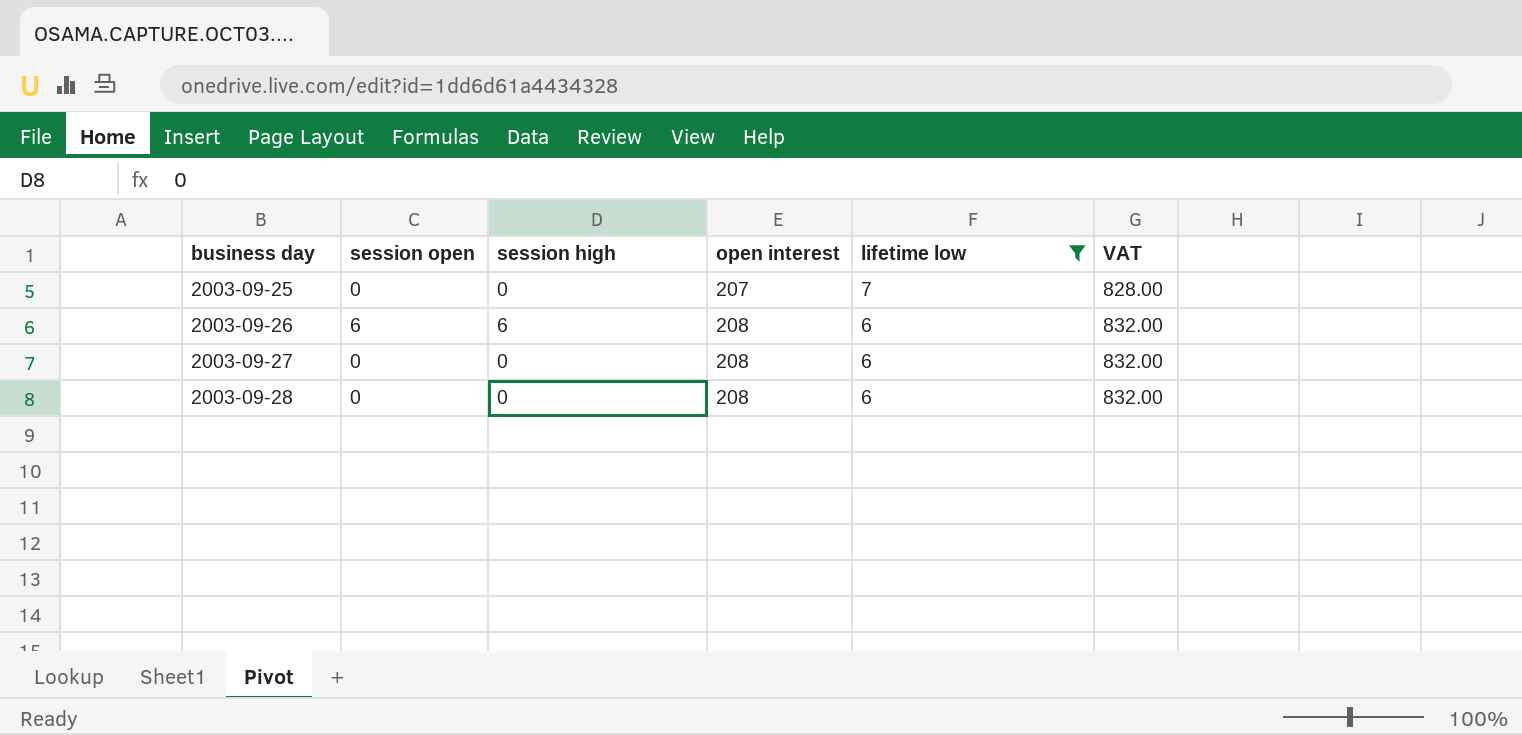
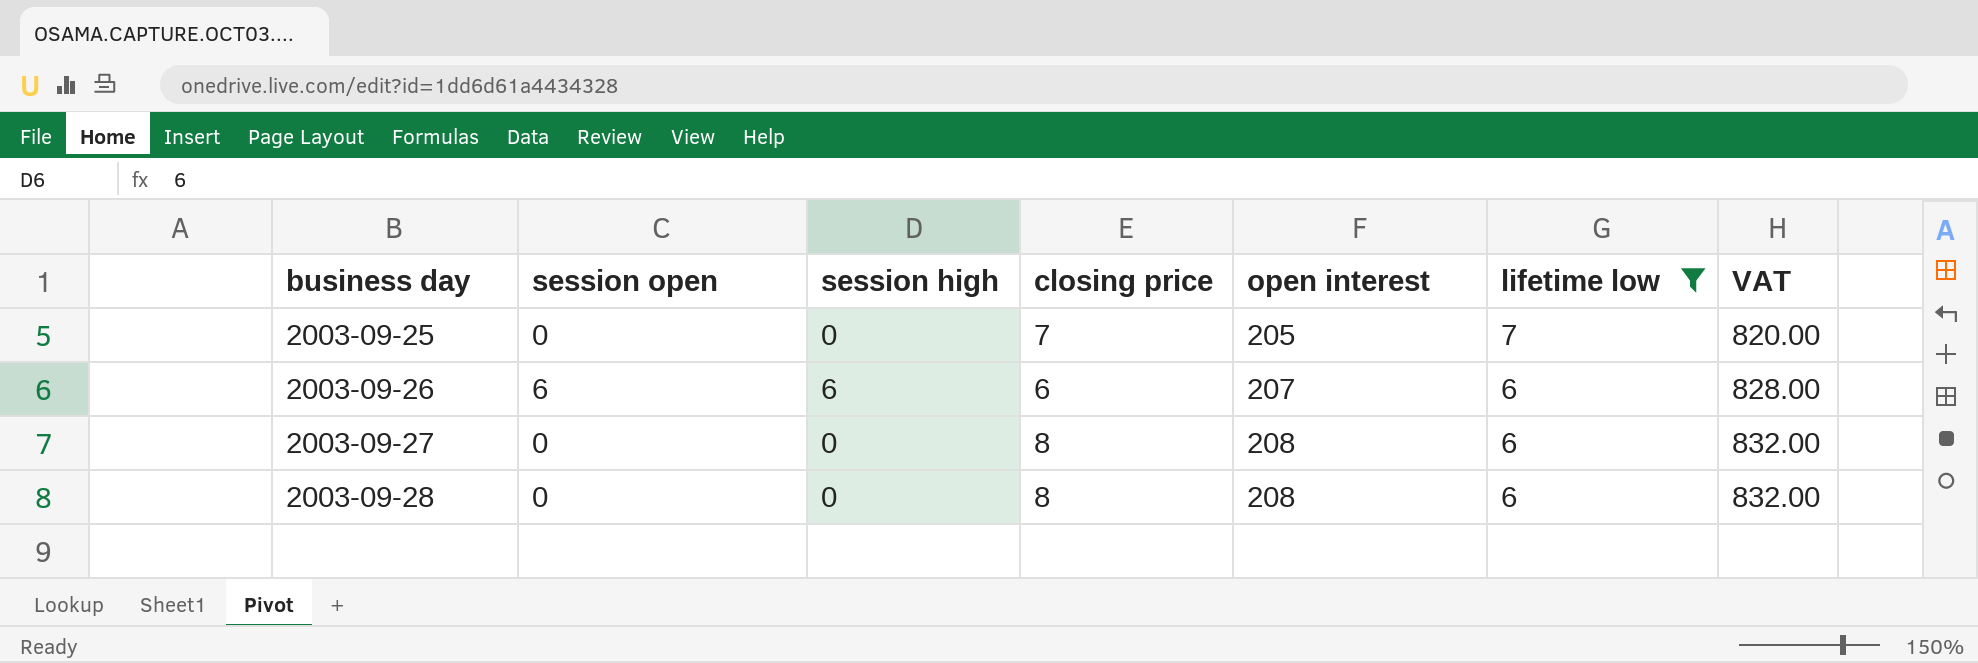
column closing price | position: none -> 4
2003-09-25 | open interest: 207 -> 205
2003-09-25 | VAT: 828.00 -> 820.00
2003-09-26 | open interest: 208 -> 207
2003-09-26 | VAT: 832.00 -> 828.00

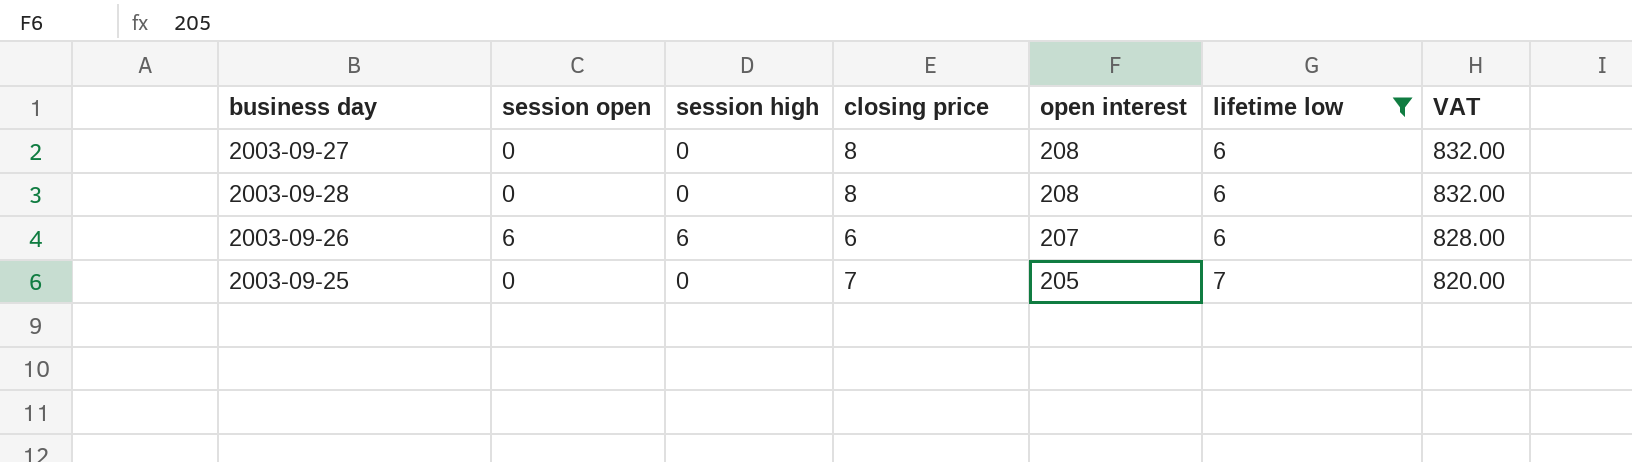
row order: business day ascending -> open interest descending

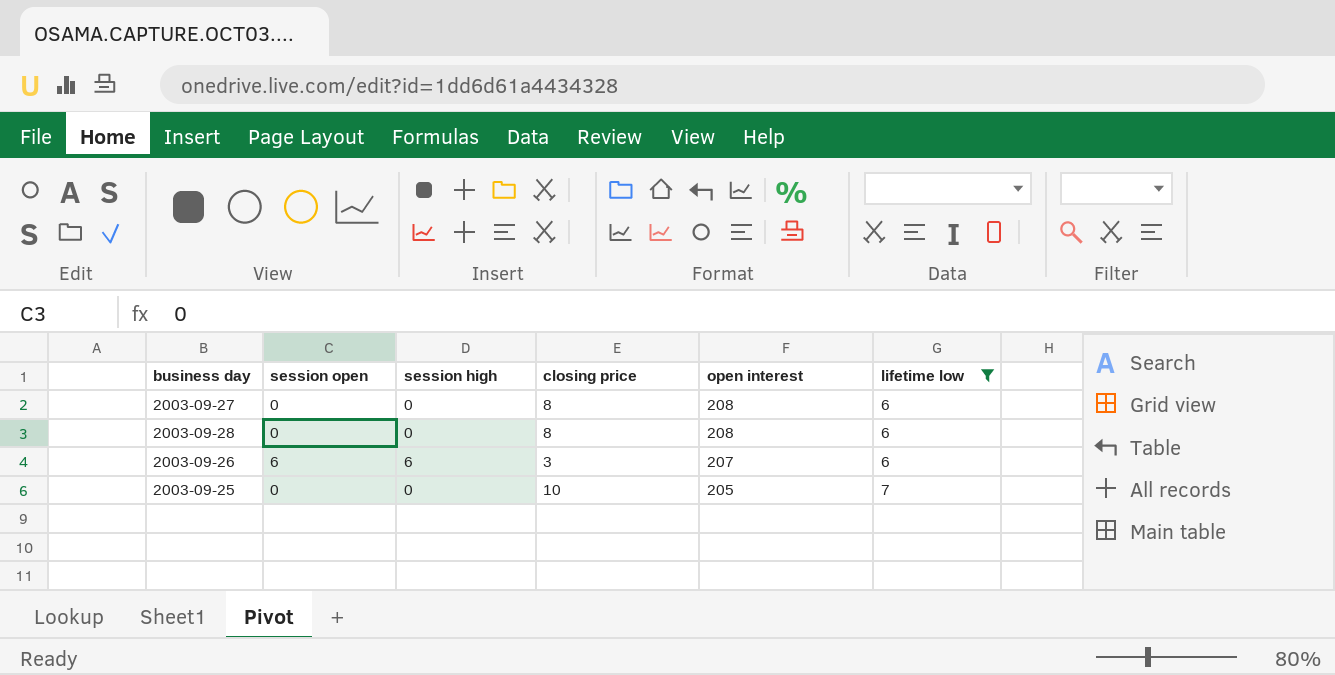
column VAT | formula: [open interest] * 4 -> none
2003-09-26 | closing price: 6 -> 3
2003-09-25 | closing price: 7 -> 10

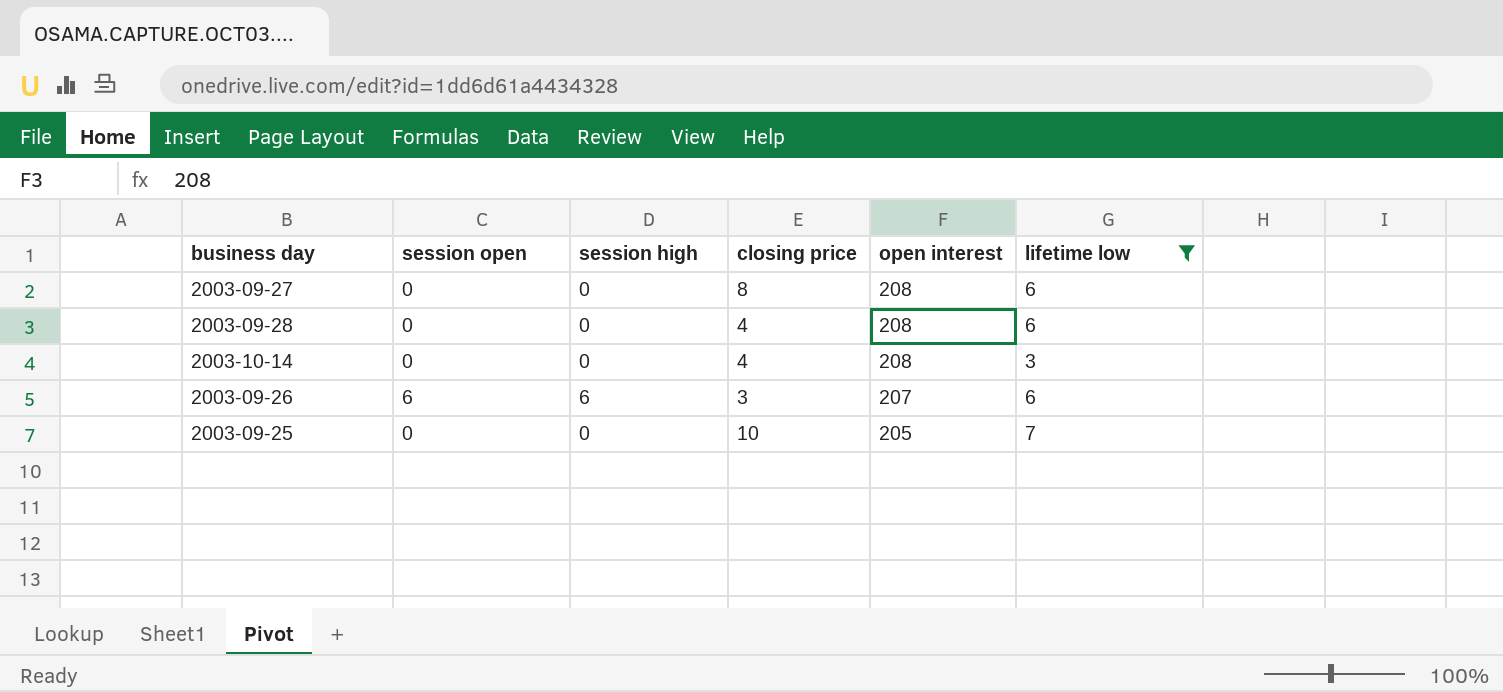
2003-09-28 | closing price: 8 -> 4
row 2003-10-14: none -> 0 | 0 | 4 | 208 | 3

